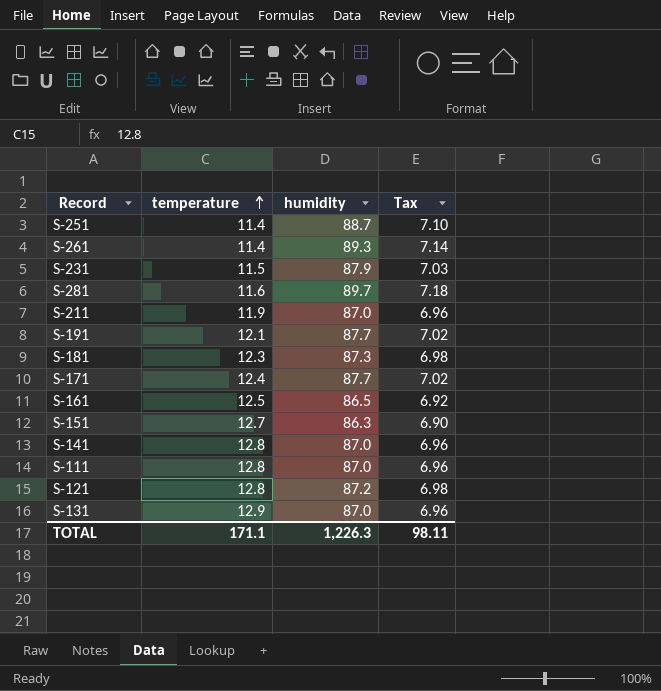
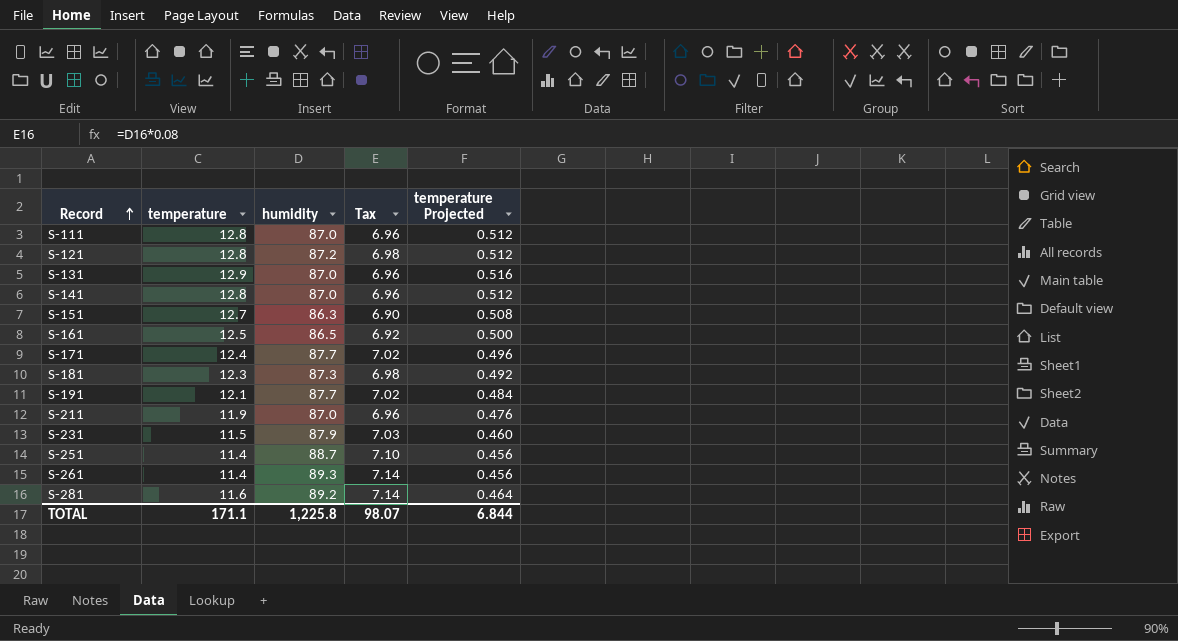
row order: temperature ascending -> Record ascending
column temperature Projected | formula: none -> [temperature] * 0.04
S-281 | humidity: 89.7 -> 89.2
S-281 | Tax: 7.18 -> 7.14
TOTAL | humidity: 1,226.3 -> 1,225.8
TOTAL | Tax: 98.11 -> 98.07

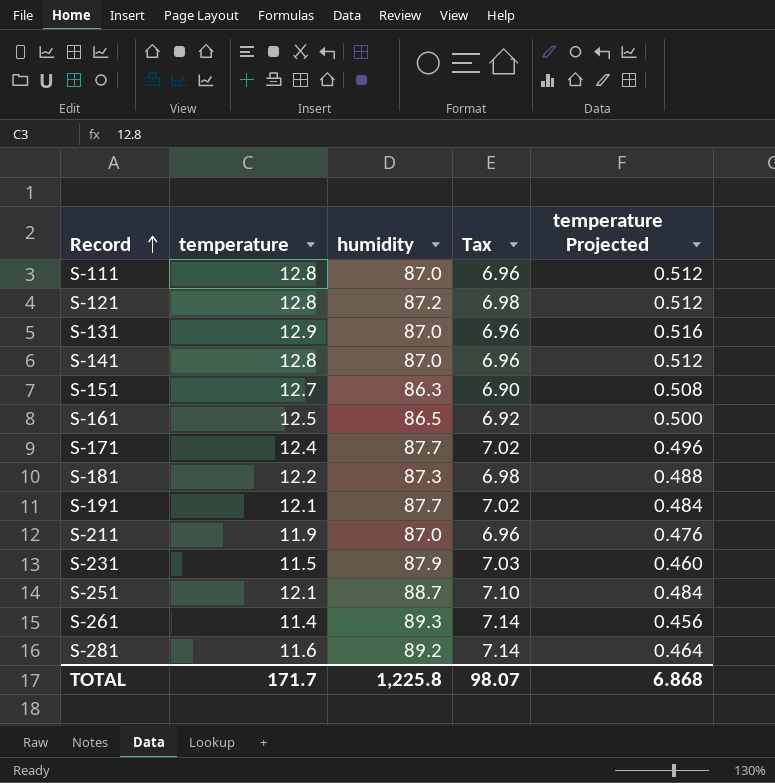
S-181 | temperature: 12.3 -> 12.2
S-181 | temperature Projected: 0.492 -> 0.488
S-251 | temperature: 11.4 -> 12.1
S-251 | temperature Projected: 0.456 -> 0.484
TOTAL | temperature: 171.1 -> 171.7
TOTAL | temperature Projected: 6.844 -> 6.868

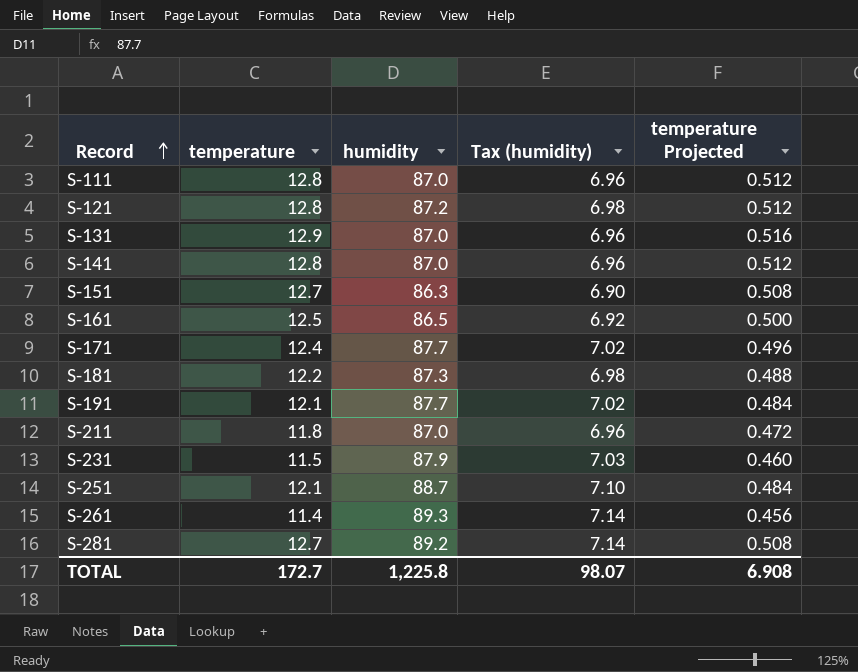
column name: Tax -> Tax (humidity)
S-211 | temperature: 11.9 -> 11.8
S-211 | temperature Projected: 0.476 -> 0.472
S-281 | temperature: 11.6 -> 12.7
S-281 | temperature Projected: 0.464 -> 0.508
TOTAL | temperature: 171.7 -> 172.7
TOTAL | temperature Projected: 6.868 -> 6.908

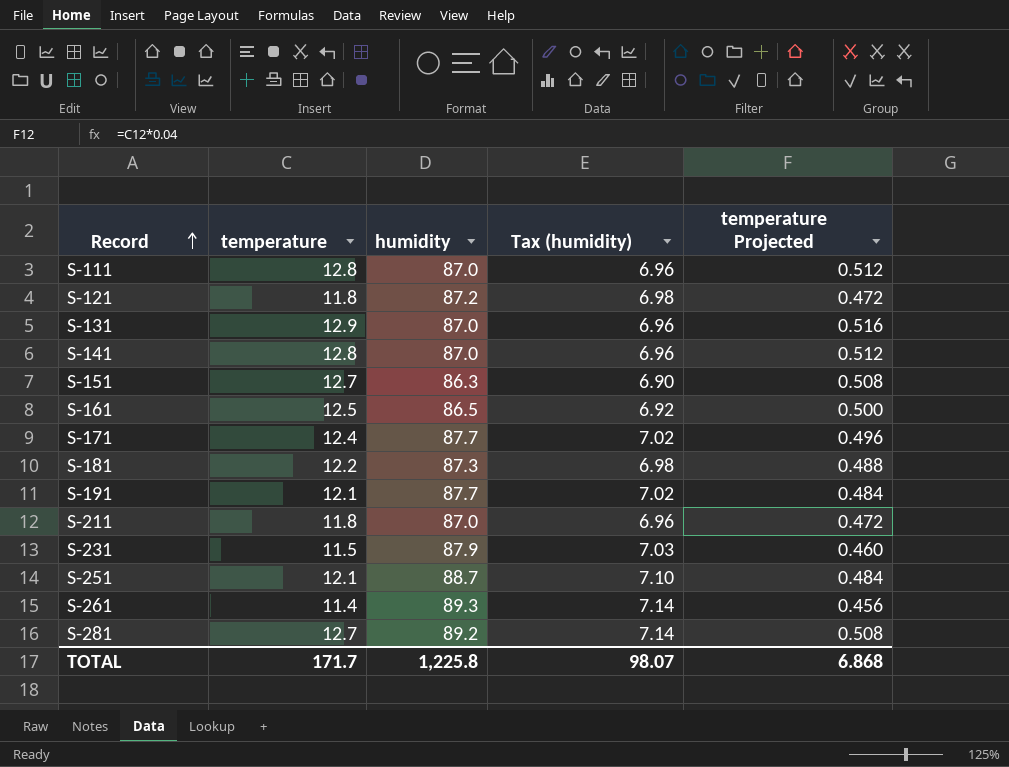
S-121 | temperature: 12.8 -> 11.8
S-121 | temperature Projected: 0.512 -> 0.472
TOTAL | temperature: 172.7 -> 171.7
TOTAL | temperature Projected: 6.908 -> 6.868

